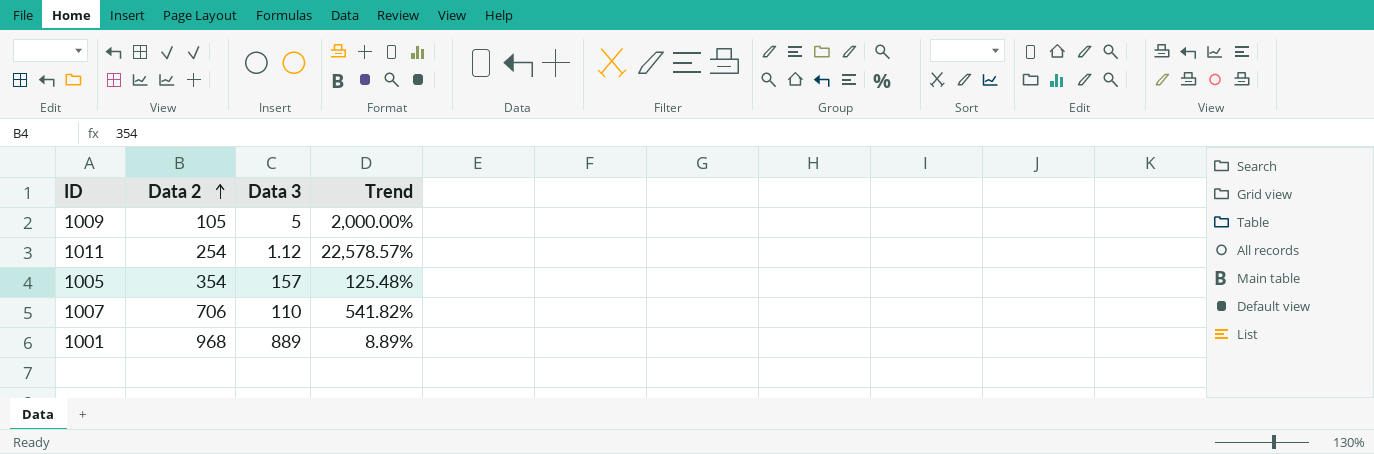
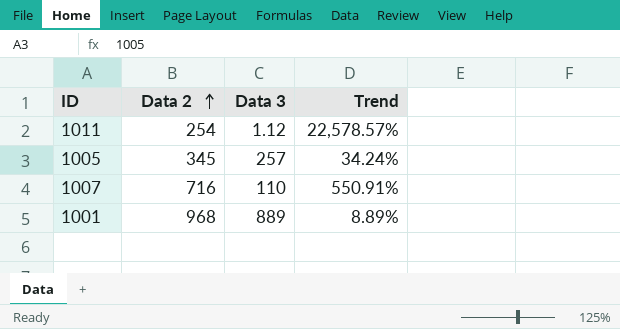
row 1009: 105 | 5 | 2,000.00% -> none
1005 | Data 2: 354 -> 345
1005 | Data 3: 157 -> 257
1005 | Trend: 125.48% -> 34.24%
1007 | Data 2: 706 -> 716
1007 | Trend: 541.82% -> 550.91%

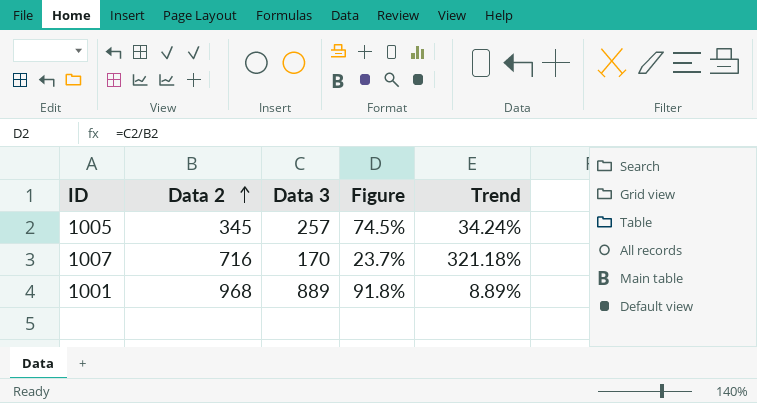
column Figure | formula: none -> [Data 3] / [Data 2]
row 1011: 254 | 1.12 | 22,578.57% -> none
1007 | Data 3: 110 -> 170
1007 | Trend: 550.91% -> 321.18%

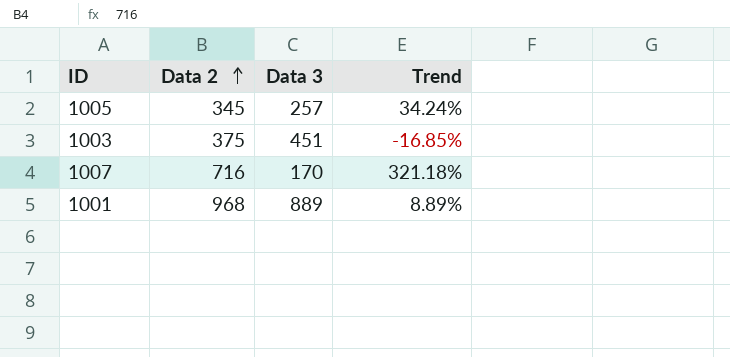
column Figure | formula: [Data 3] / [Data 2] -> none
row 1003: none -> 375 | 451 | -16.85%

